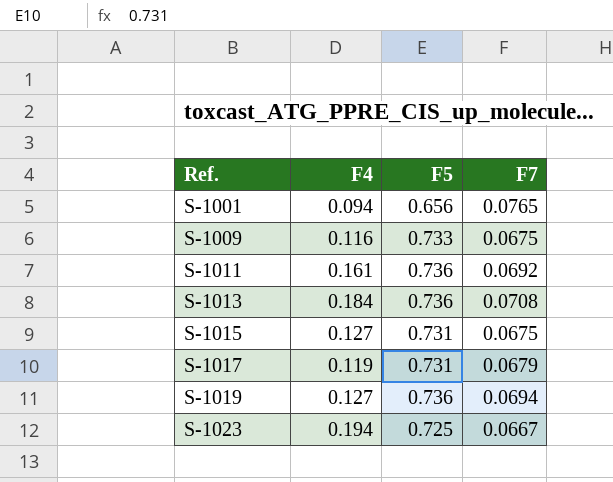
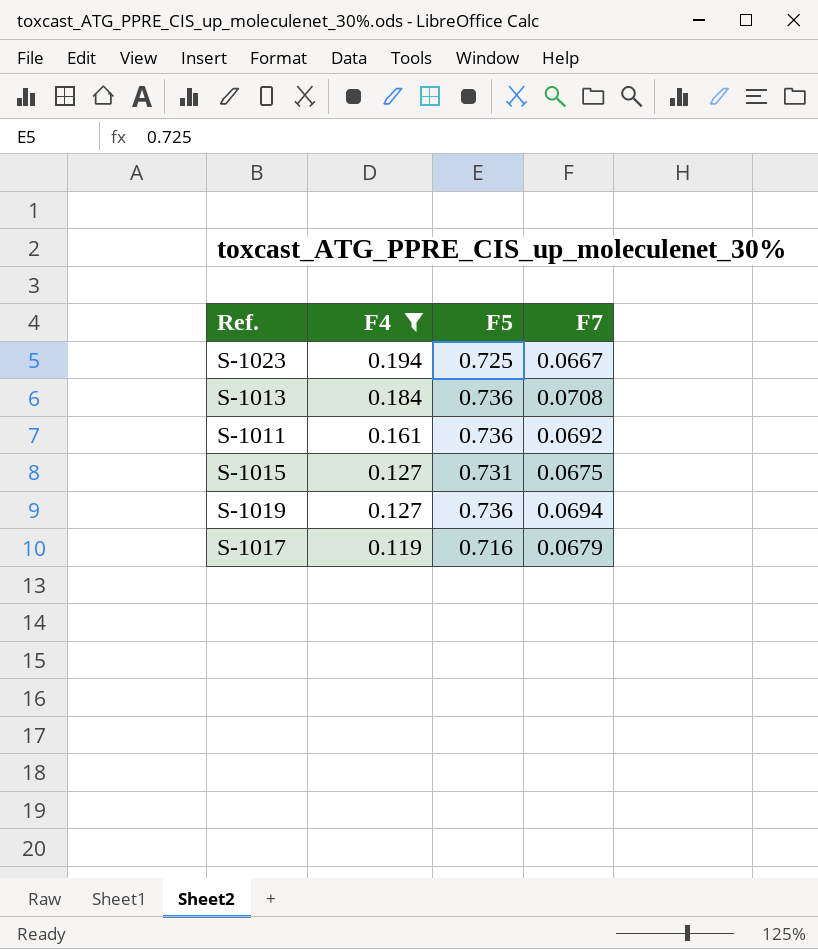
filter: none -> F4 >= 0.119
row order: Ref. ascending -> F4 descending
S-1017 | F5: 0.731 -> 0.716

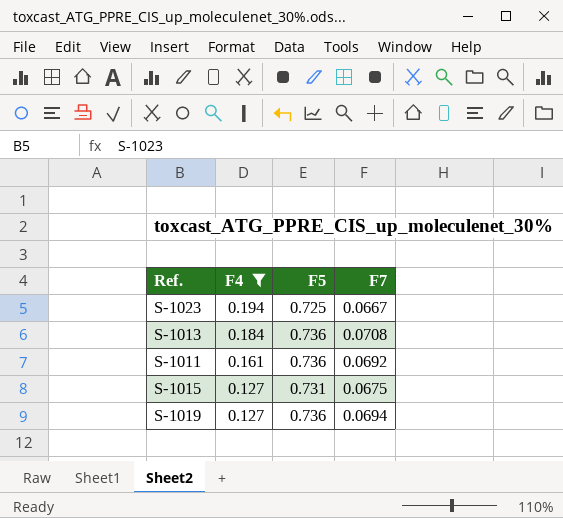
row S-1017: 0.119 | 0.716 | 0.0679 -> none

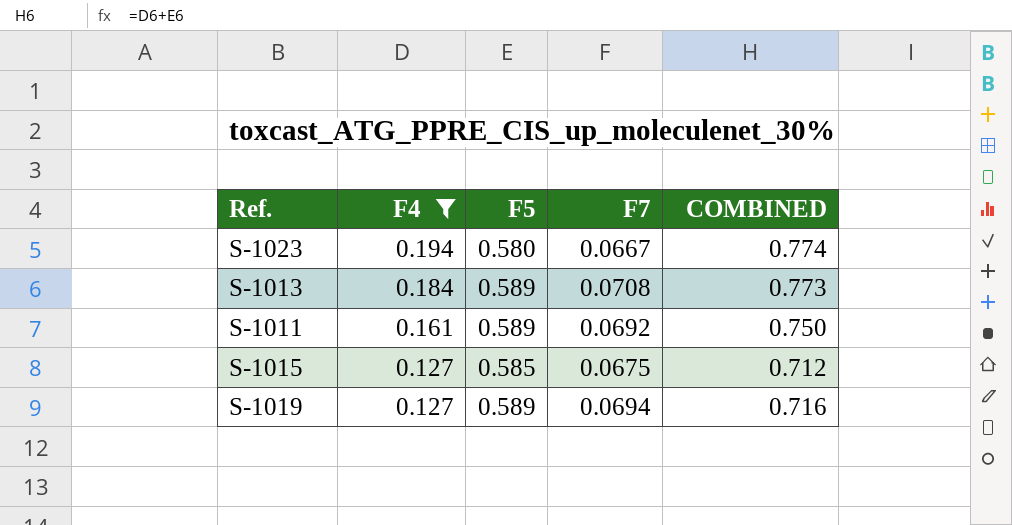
column COMBINED | formula: none -> [F4] + [F5]
S-1023 | F5: 0.725 -> 0.580
S-1013 | F5: 0.736 -> 0.589
S-1011 | F5: 0.736 -> 0.589
S-1015 | F5: 0.731 -> 0.585
S-1019 | F5: 0.736 -> 0.589

